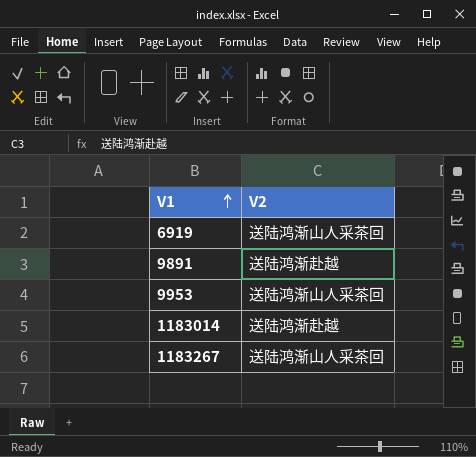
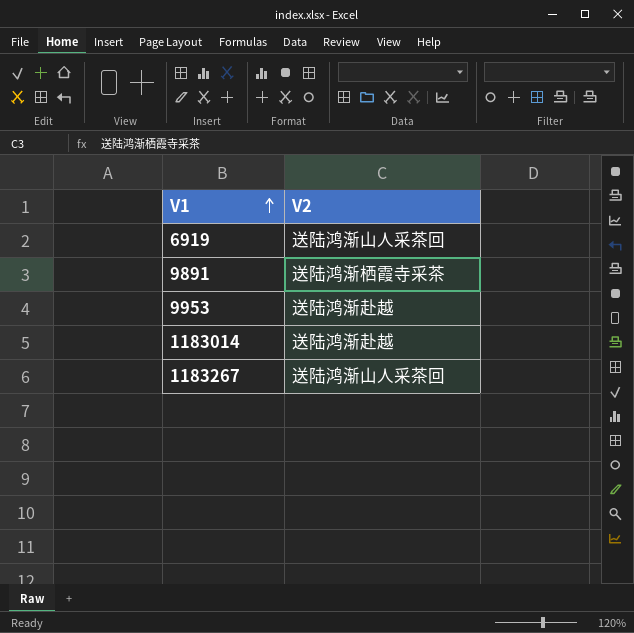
9891 | V2: 送陆鸿渐赴越 -> 送陆鸿渐栖霞寺采茶
9953 | V2: 送陆鸿渐山人采茶回 -> 送陆鸿渐赴越

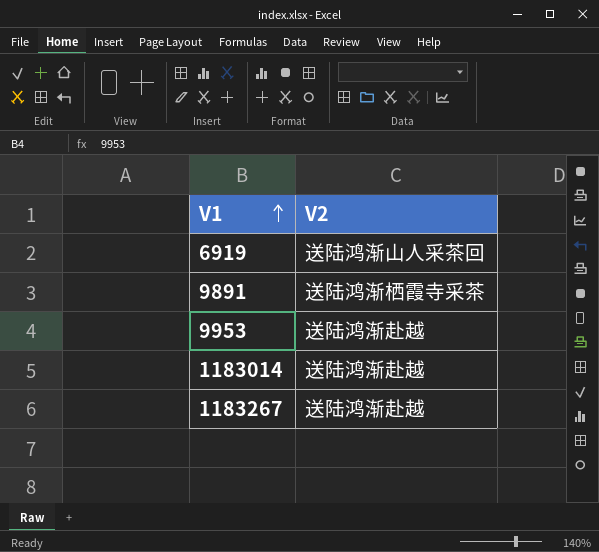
1183267 | V2: 送陆鸿渐山人采茶回 -> 送陆鸿渐赴越

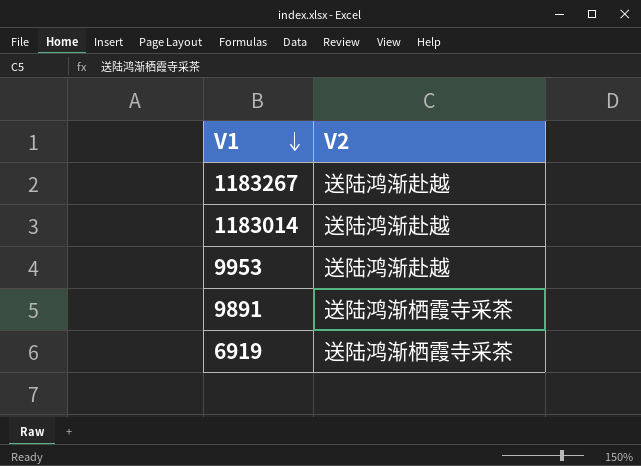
row order: V1 ascending -> V1 descending
6919 | V2: 送陆鸿渐山人采茶回 -> 送陆鸿渐栖霞寺采茶

